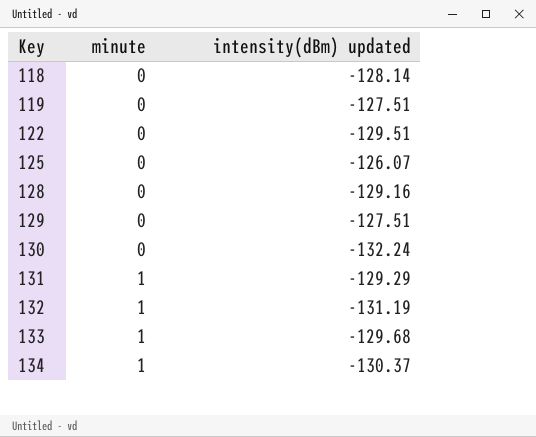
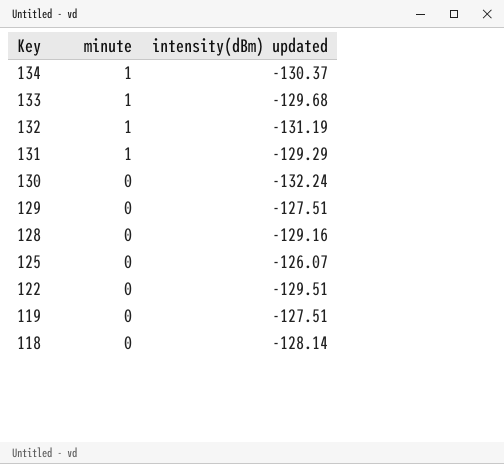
row order: Key ascending -> Key descending

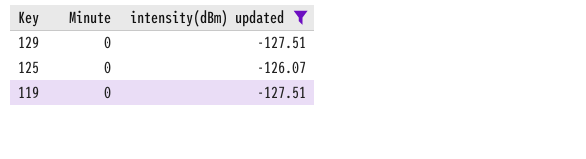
filter: none -> intensity(dBm) updated >= -127.51
column name: minute -> Minute

